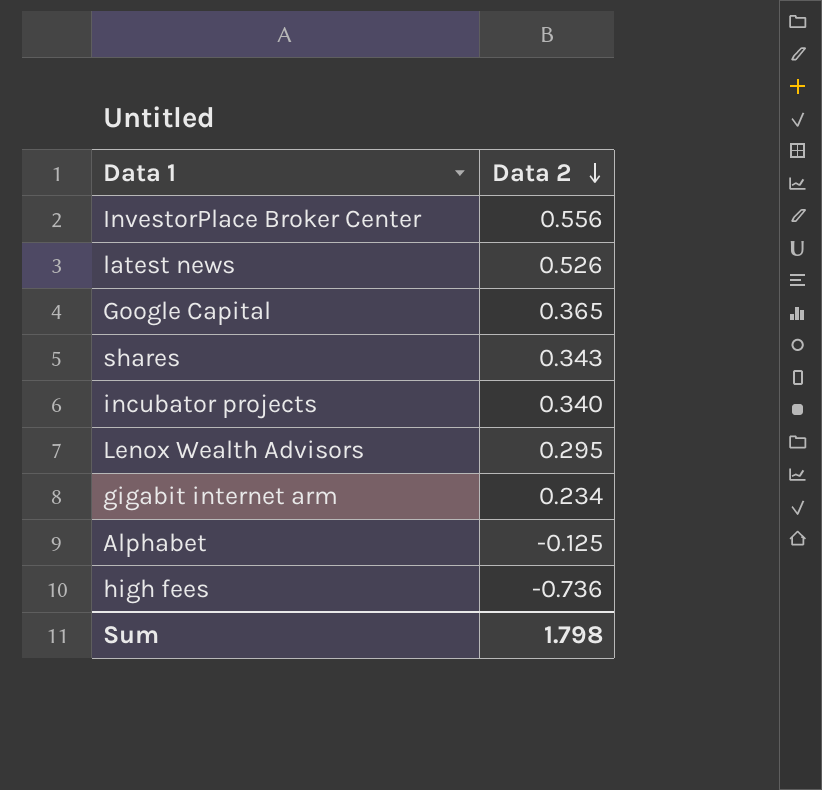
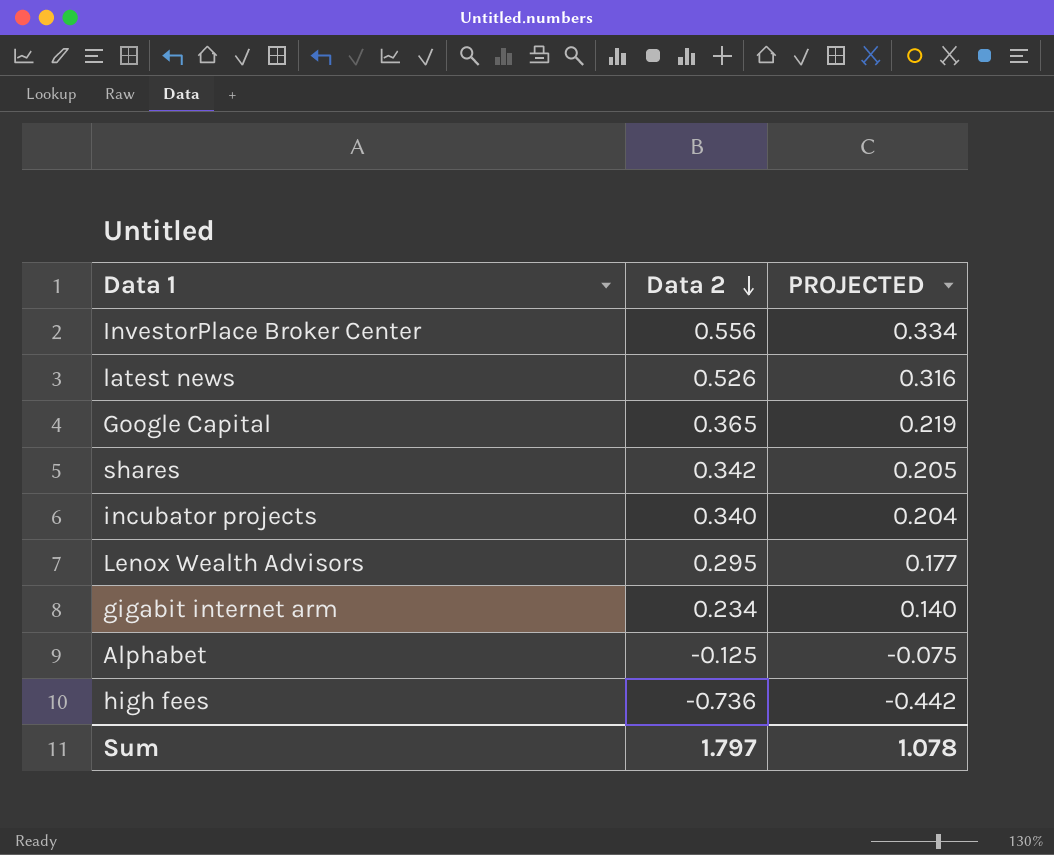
column PROJECTED | formula: none -> [Data 2] * 0.6
shares | Data 2: 0.343 -> 0.342
Sum | Data 2: 1.798 -> 1.797

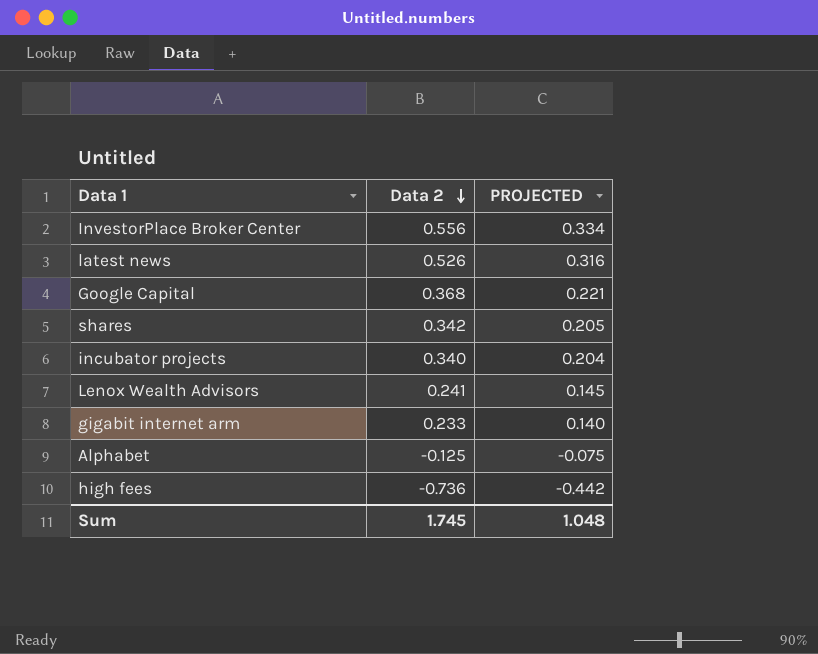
Google Capital | Data 2: 0.365 -> 0.368
Google Capital | PROJECTED: 0.219 -> 0.221
Lenox Wealth Advisors | Data 2: 0.295 -> 0.241
Lenox Wealth Advisors | PROJECTED: 0.177 -> 0.145
gigabit internet arm | Data 2: 0.234 -> 0.233
Sum | Data 2: 1.797 -> 1.745
Sum | PROJECTED: 1.078 -> 1.048

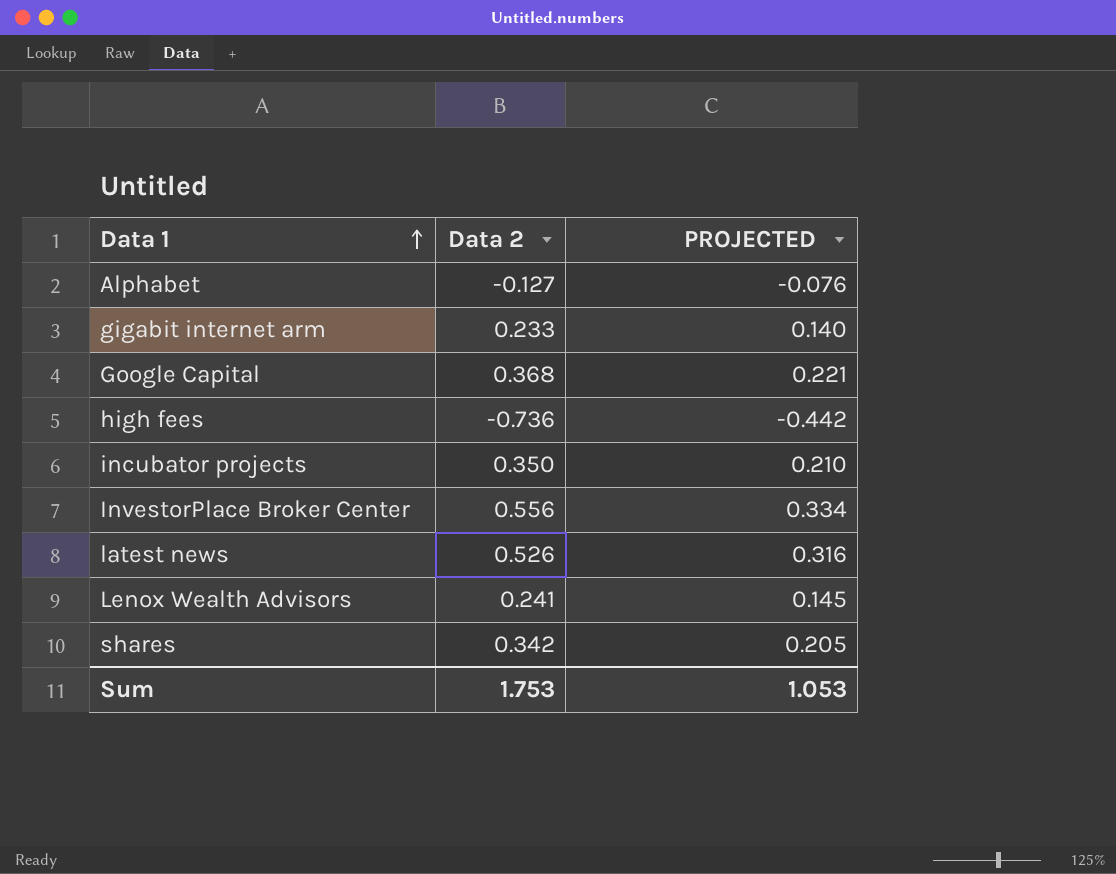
row order: Data 2 descending -> Data 1 ascending
Alphabet | Data 2: -0.125 -> -0.127
Alphabet | PROJECTED: -0.075 -> -0.076
incubator projects | Data 2: 0.340 -> 0.350
incubator projects | PROJECTED: 0.204 -> 0.210
Sum | Data 2: 1.745 -> 1.753
Sum | PROJECTED: 1.048 -> 1.053

